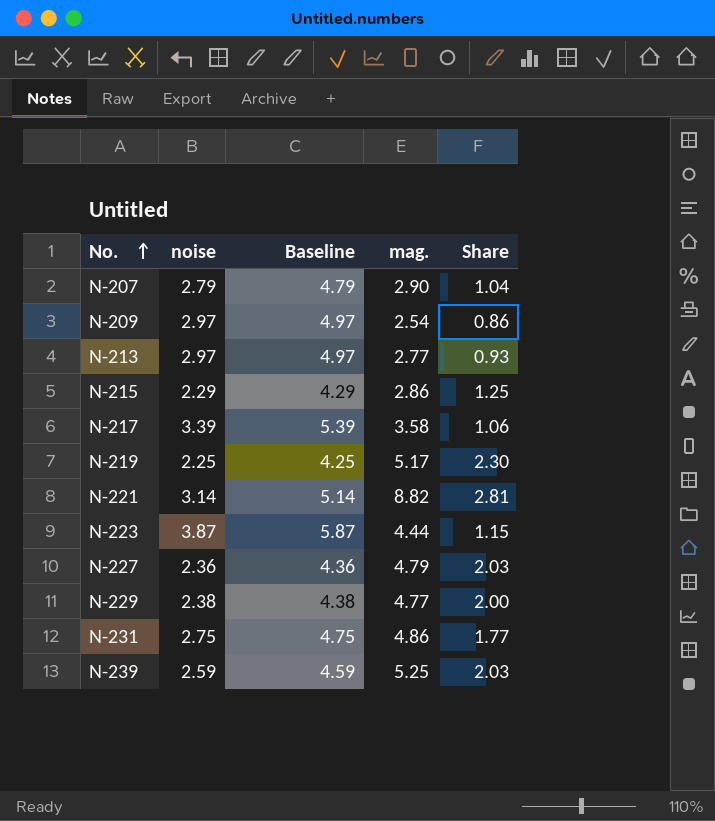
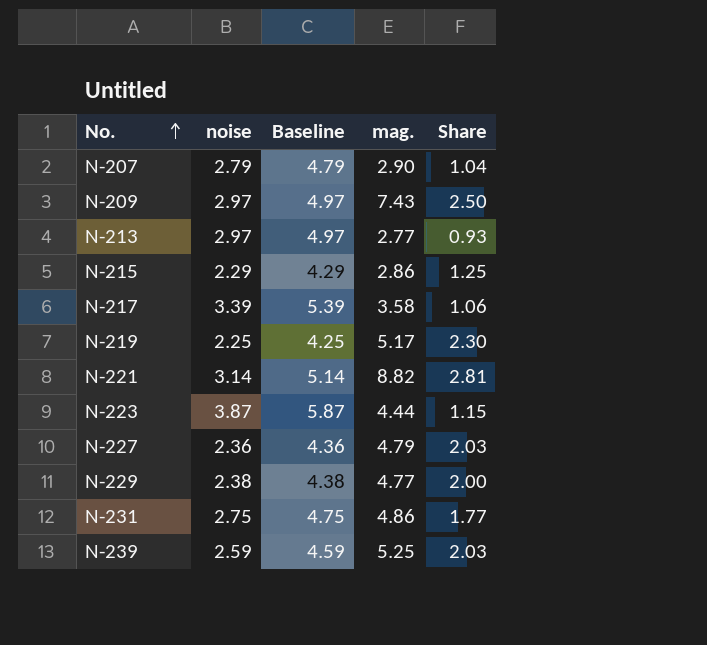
N-209 | mag.: 2.54 -> 7.43
N-209 | Share: 0.86 -> 2.50

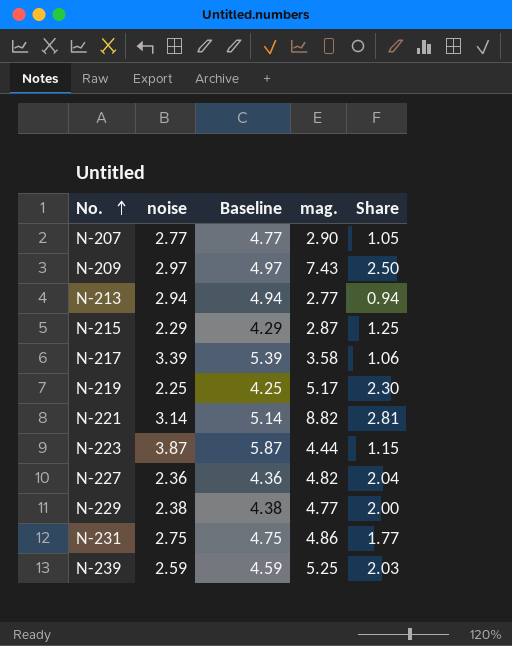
N-207 | noise: 2.79 -> 2.77
N-207 | Baseline: 4.79 -> 4.77
N-207 | Share: 1.04 -> 1.05
N-213 | noise: 2.97 -> 2.94
N-213 | Baseline: 4.97 -> 4.94
N-213 | Share: 0.93 -> 0.94
N-215 | mag.: 2.86 -> 2.87
N-227 | mag.: 4.79 -> 4.82
N-227 | Share: 2.03 -> 2.04

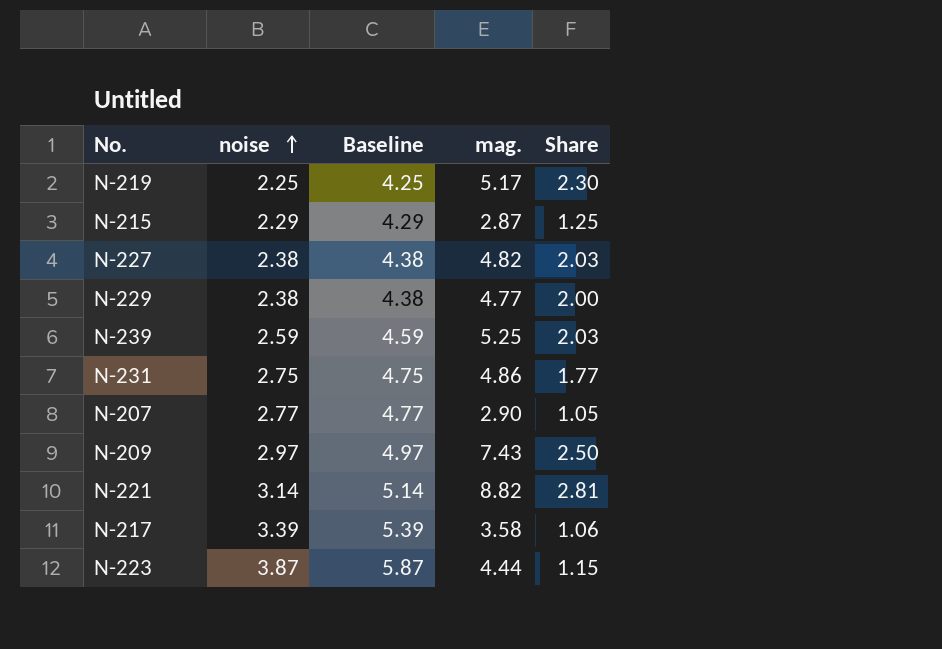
row order: No. ascending -> noise ascending
row N-213: 2.94 | 4.94 | 2.77 | 0.94 -> none
N-227 | noise: 2.36 -> 2.38
N-227 | Baseline: 4.36 -> 4.38
N-227 | Share: 2.04 -> 2.03

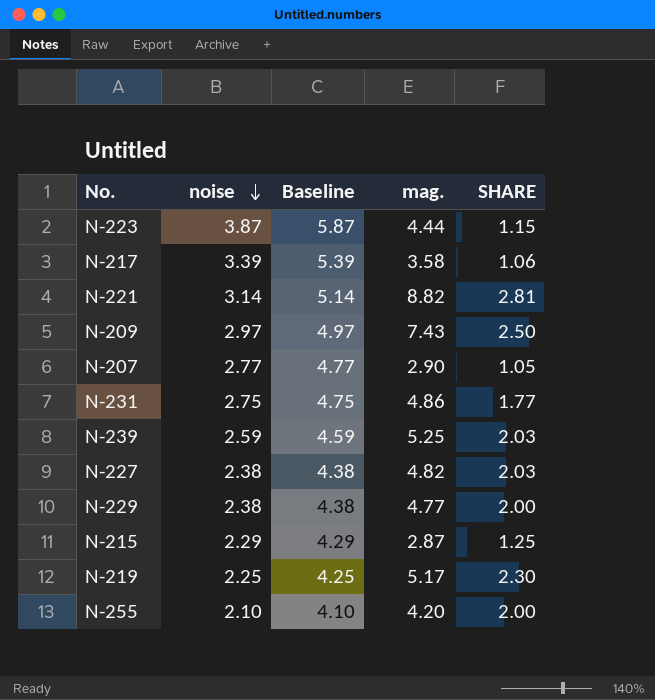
row order: noise ascending -> noise descending
column name: Share -> SHARE
row N-255: none -> 2.10 | 4.10 | 4.20 | 2.00

